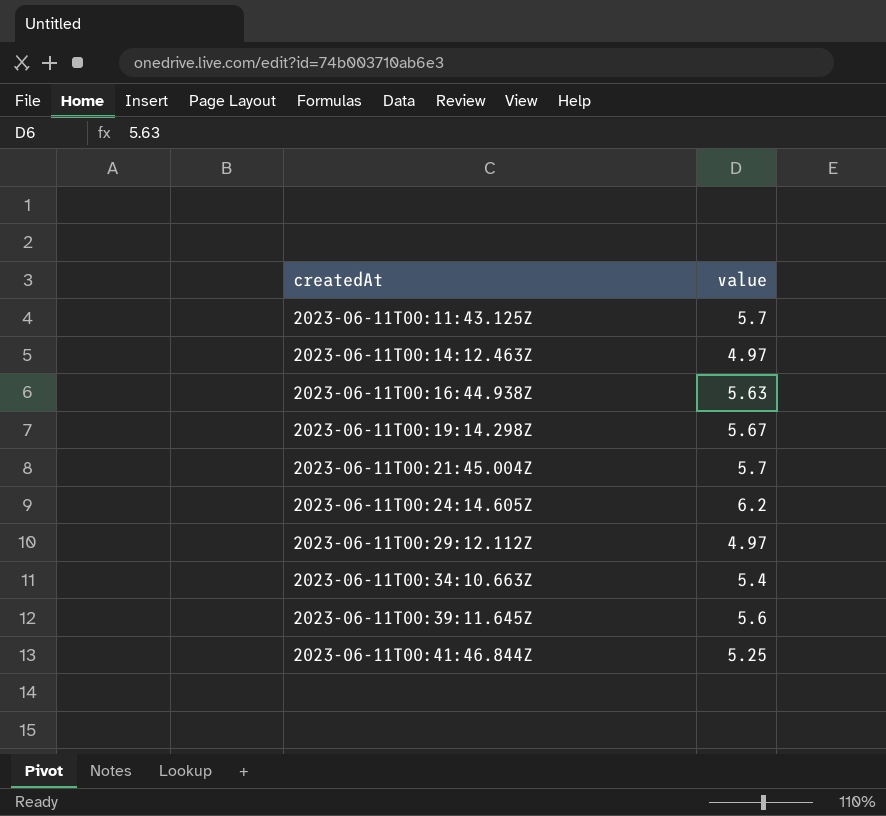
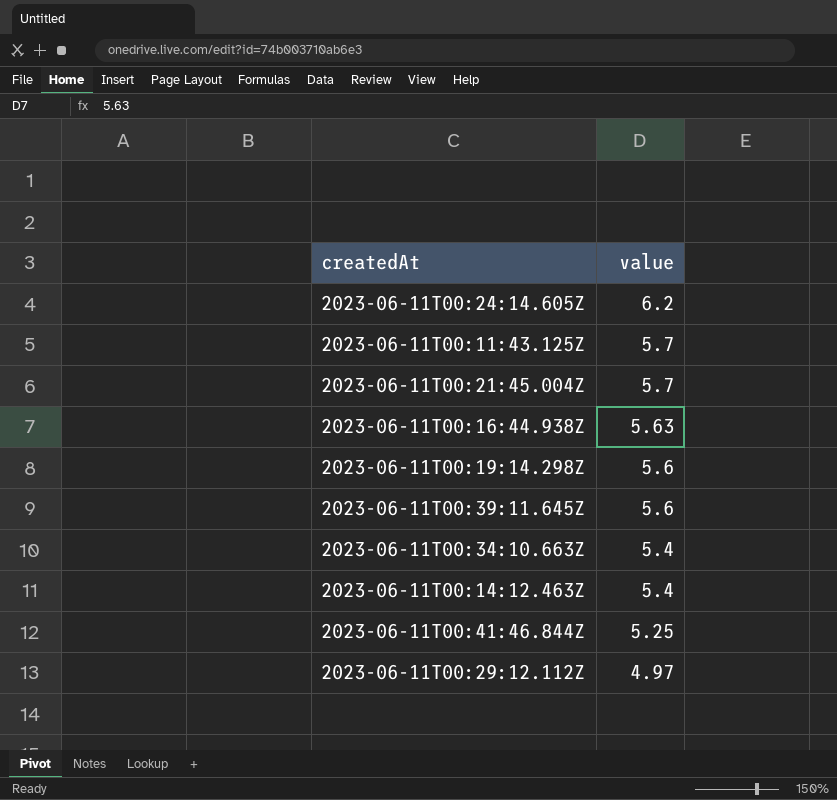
row order: createdAt ascending -> value descending
2023-06-11T00:19:14.298Z | value: 5.67 -> 5.6
2023-06-11T00:14:12.463Z | value: 4.97 -> 5.4

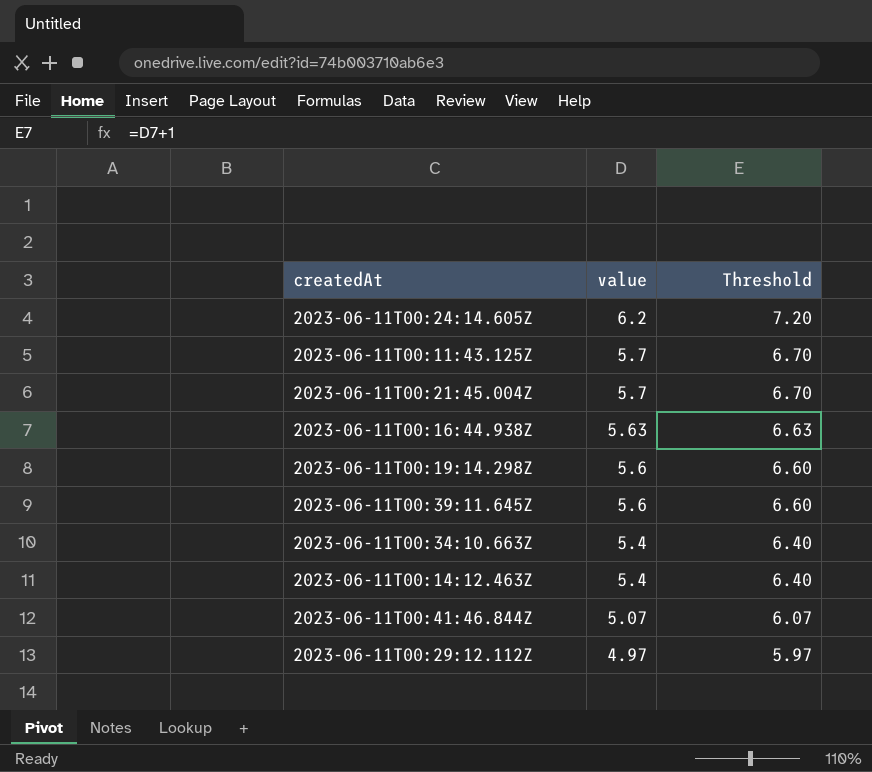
column Threshold | formula: none -> [value] + 1
2023-06-11T00:41:46.844Z | value: 5.25 -> 5.07

